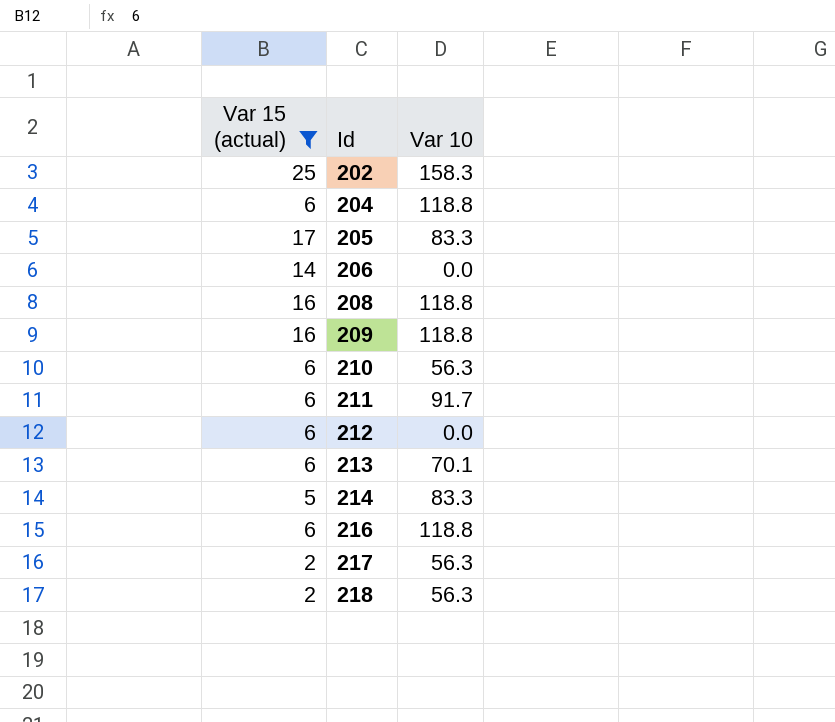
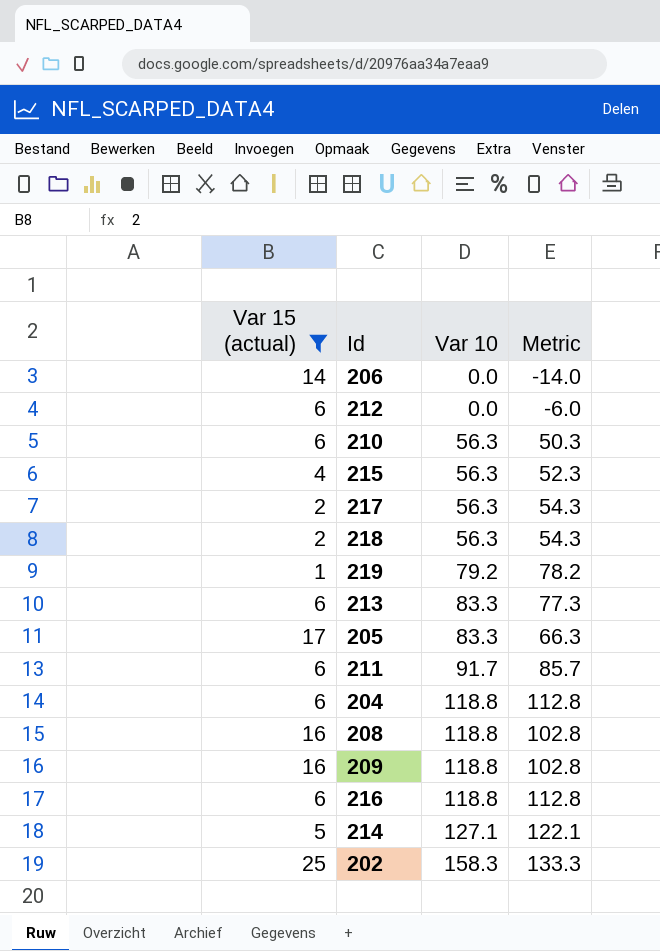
row order: Id ascending -> Var 10 ascending
column Metric | formula: none -> [Var 10] - [Var 15 (actual)]
row 215: none -> 4 | 56.3 | 52.3
row 219: none -> 1 | 79.2 | 78.2
213 | Var 10: 70.1 -> 83.3
214 | Var 10: 83.3 -> 127.1

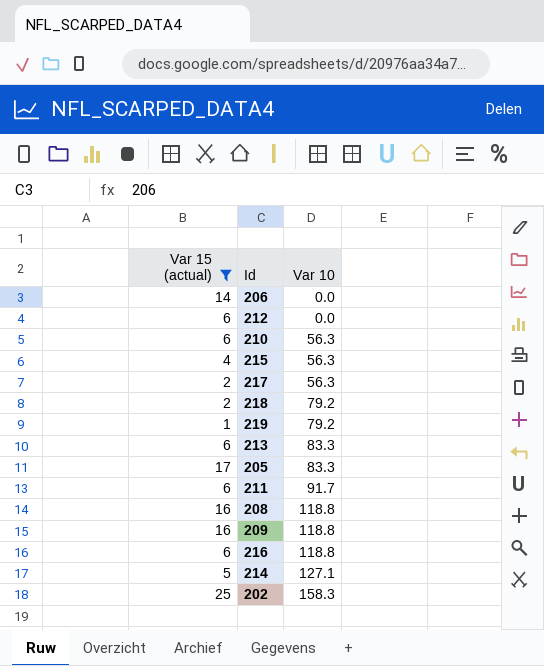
column Metric | formula: [Var 10] - [Var 15 (actual)] -> none
row 204: 6 | 118.8 | 112.8 -> none
218 | Var 10: 56.3 -> 79.2

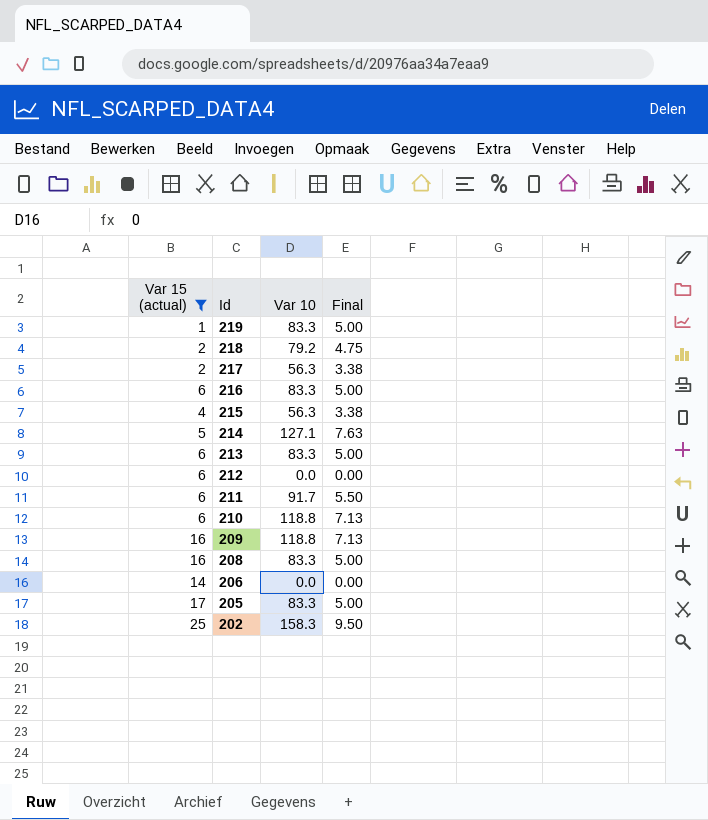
row order: Var 10 ascending -> Id descending
column Final | formula: none -> [Var 10] * 0.06
219 | Var 10: 79.2 -> 83.3
216 | Var 10: 118.8 -> 83.3
210 | Var 10: 56.3 -> 118.8
208 | Var 10: 118.8 -> 83.3

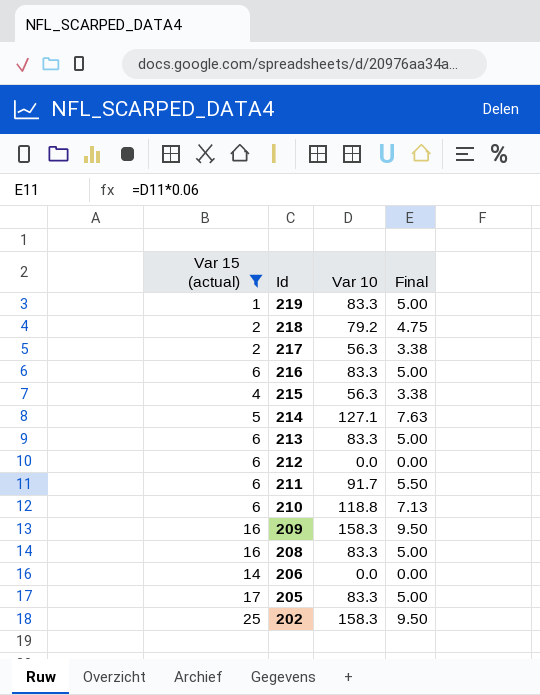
209 | Var 10: 118.8 -> 158.3
209 | Final: 7.13 -> 9.50

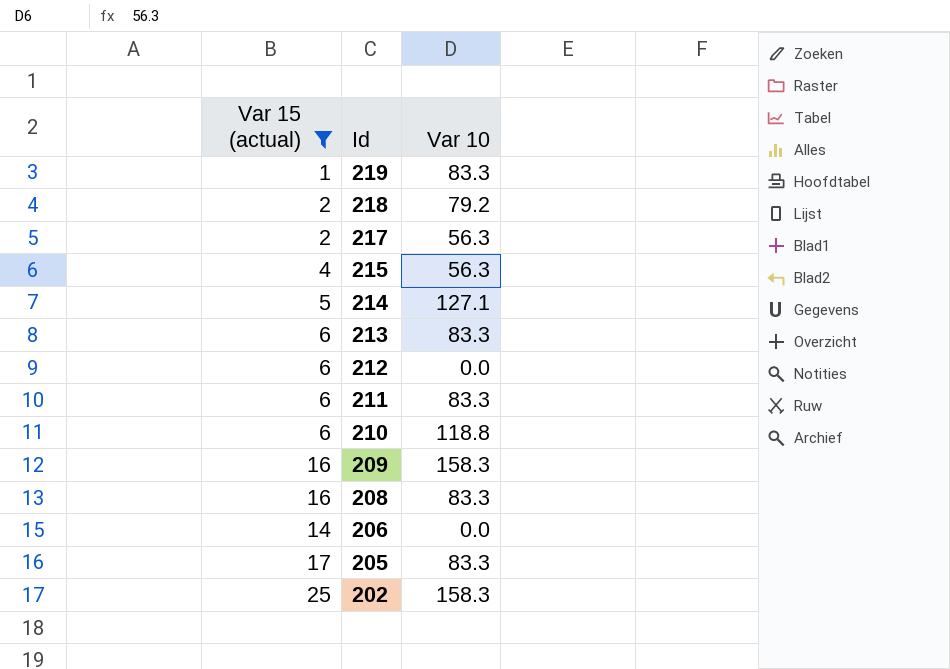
column Final | formula: [Var 10] * 0.06 -> none
row 216: 6 | 83.3 | 5.00 -> none
211 | Var 10: 91.7 -> 83.3

